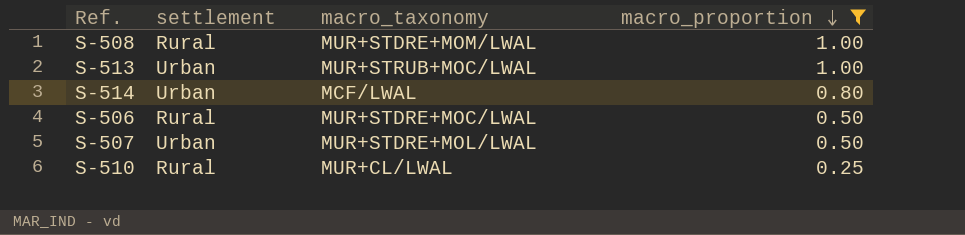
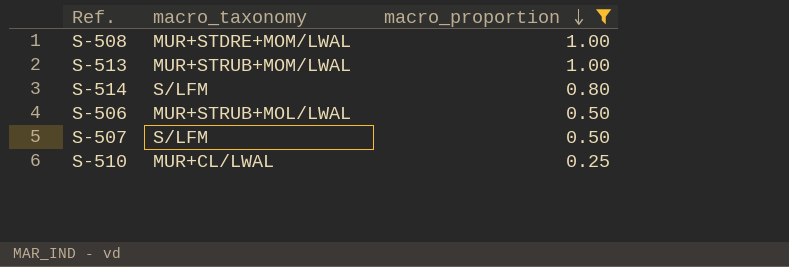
column settlement | position: 2 -> none
S-513 | macro_taxonomy: MUR+STRUB+MOC/LWAL -> MUR+STRUB+MOM/LWAL
S-514 | macro_taxonomy: MCF/LWAL -> S/LFM
S-506 | macro_taxonomy: MUR+STDRE+MOC/LWAL -> MUR+STRUB+MOL/LWAL
S-507 | macro_taxonomy: MUR+STDRE+MOL/LWAL -> S/LFM

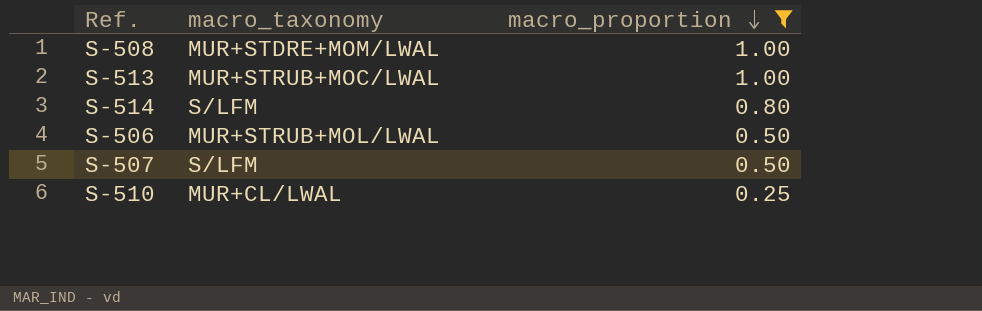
S-513 | macro_taxonomy: MUR+STRUB+MOM/LWAL -> MUR+STRUB+MOC/LWAL

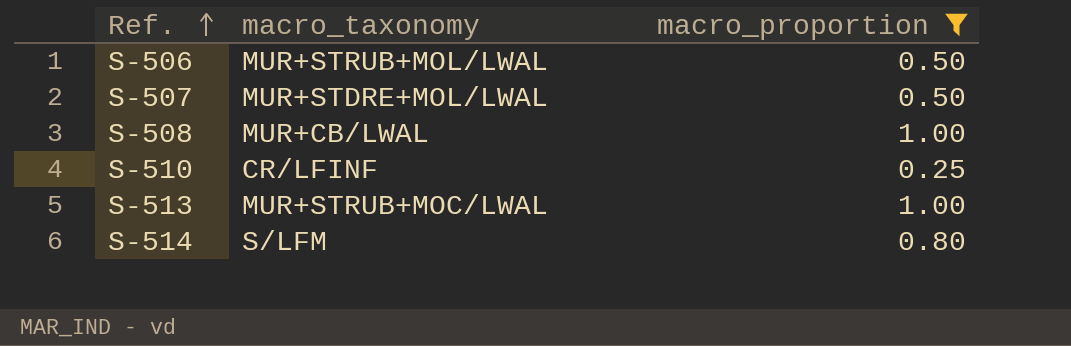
row order: macro_proportion descending -> Ref. ascending
S-507 | macro_taxonomy: S/LFM -> MUR+STDRE+MOL/LWAL
S-508 | macro_taxonomy: MUR+STDRE+MOM/LWAL -> MUR+CB/LWAL
S-510 | macro_taxonomy: MUR+CL/LWAL -> CR/LFINF

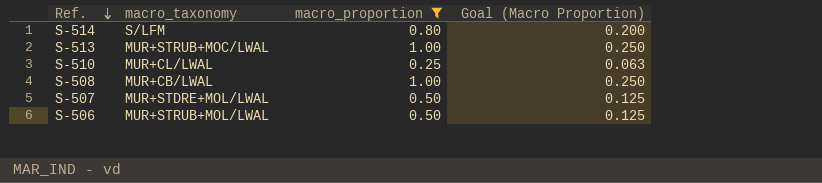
row order: Ref. ascending -> Ref. descending
column Goal (Macro Proportion) | formula: none -> [macro_proportion] * 0.25
S-510 | macro_taxonomy: CR/LFINF -> MUR+CL/LWAL

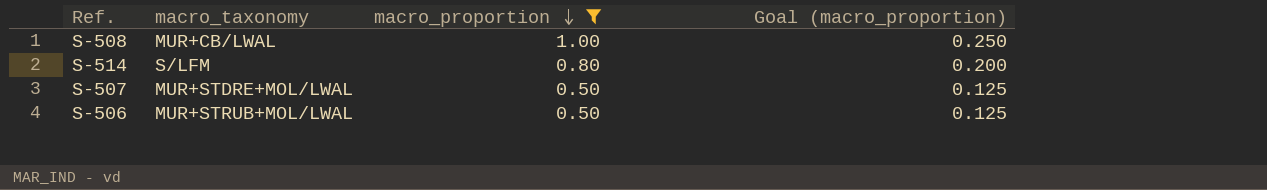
row order: Ref. descending -> macro_proportion descending
column name: Goal (Macro Proportion) -> Goal (macro_proportion)
row S-513: MUR+STRUB+MOC/LWAL | 1.00 | 0.250 -> none
row S-510: MUR+CL/LWAL | 0.25 | 0.063 -> none

